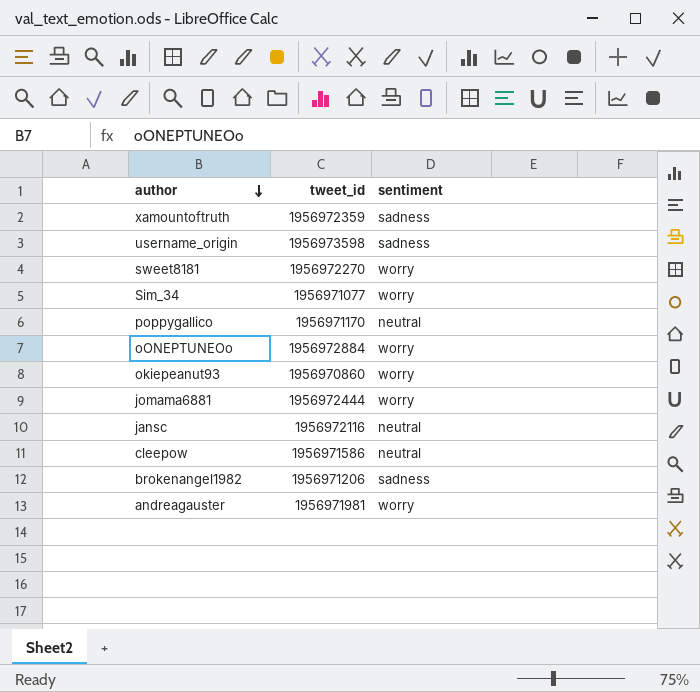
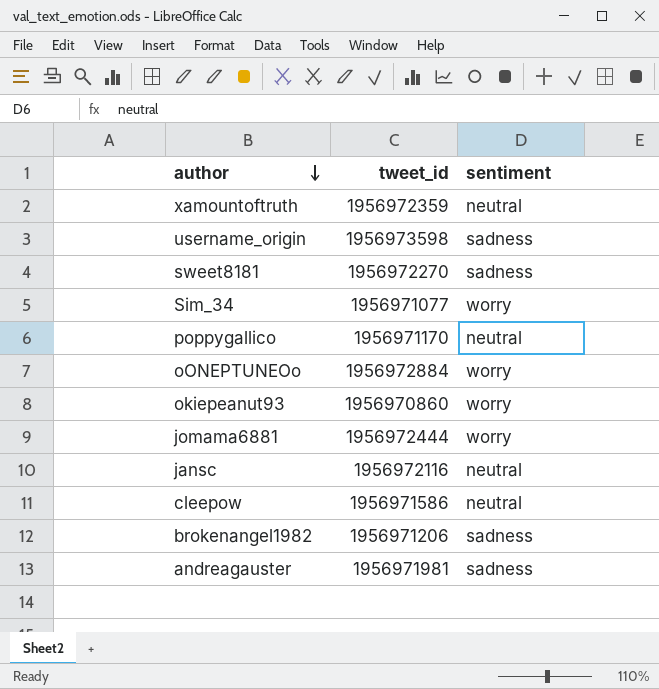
xamountoftruth | sentiment: sadness -> neutral
sweet8181 | sentiment: worry -> sadness
andreagauster | sentiment: worry -> sadness

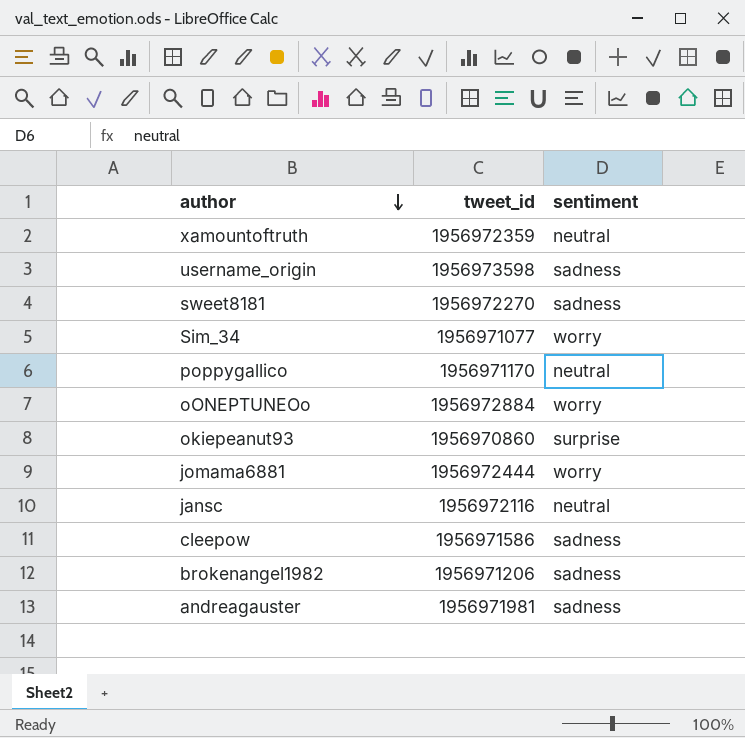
okiepeanut93 | sentiment: worry -> surprise
cleepow | sentiment: neutral -> sadness

